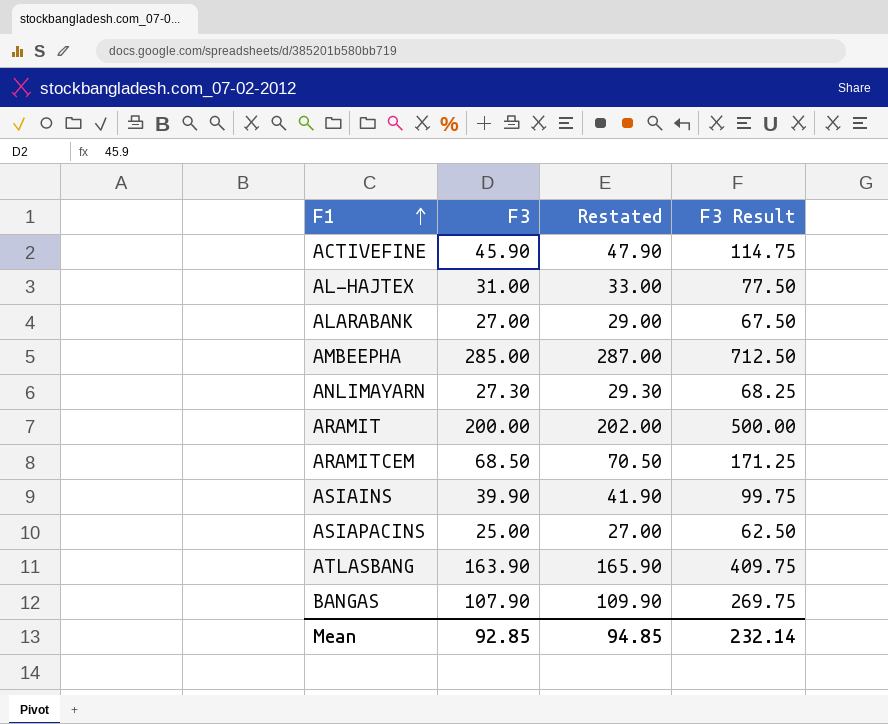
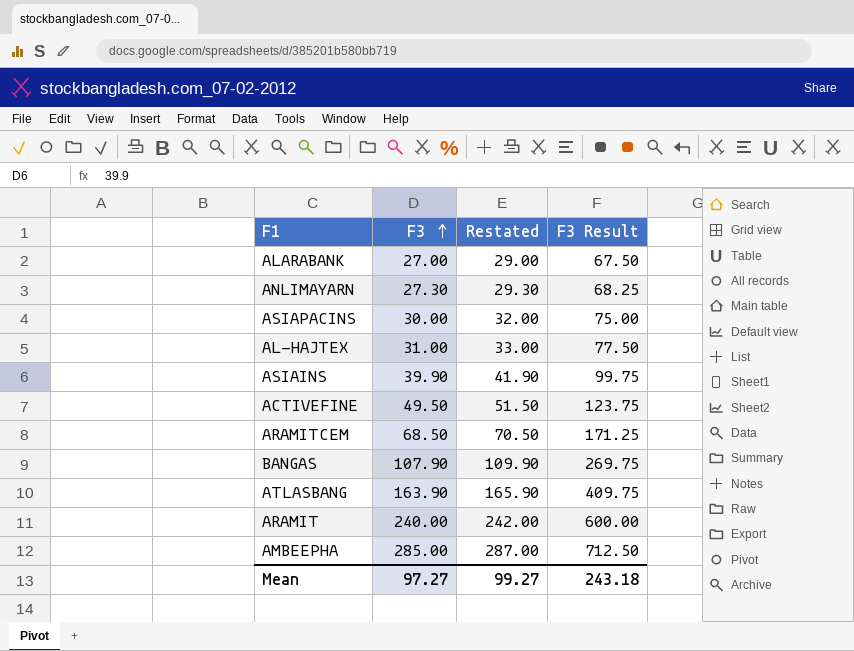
row order: F1 ascending -> F3 ascending
ASIAPACINS | F3: 25.00 -> 30.00
ASIAPACINS | Restated: 27.00 -> 32.00
ASIAPACINS | F3 Result: 62.50 -> 75.00
ACTIVEFINE | F3: 45.90 -> 49.50
ACTIVEFINE | Restated: 47.90 -> 51.50
ACTIVEFINE | F3 Result: 114.75 -> 123.75
ARAMIT | F3: 200.00 -> 240.00
ARAMIT | Restated: 202.00 -> 242.00
ARAMIT | F3 Result: 500.00 -> 600.00
Mean | F3: 92.85 -> 97.27
Mean | Restated: 94.85 -> 99.27
Mean | F3 Result: 232.14 -> 243.18

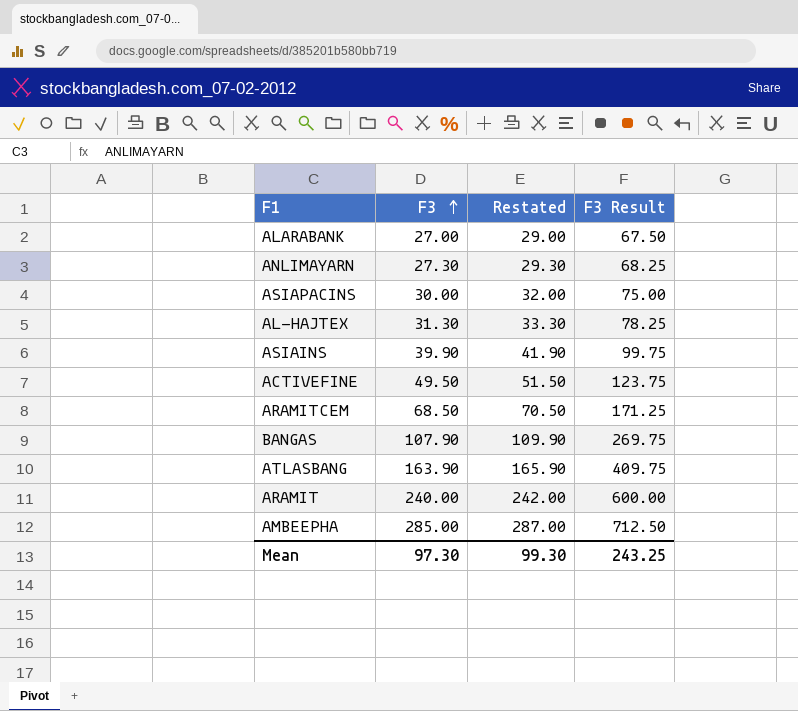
AL-HAJTEX | F3: 31.00 -> 31.30
AL-HAJTEX | Restated: 33.00 -> 33.30
AL-HAJTEX | F3 Result: 77.50 -> 78.25
Mean | F3: 97.27 -> 97.30
Mean | Restated: 99.27 -> 99.30
Mean | F3 Result: 243.18 -> 243.25

